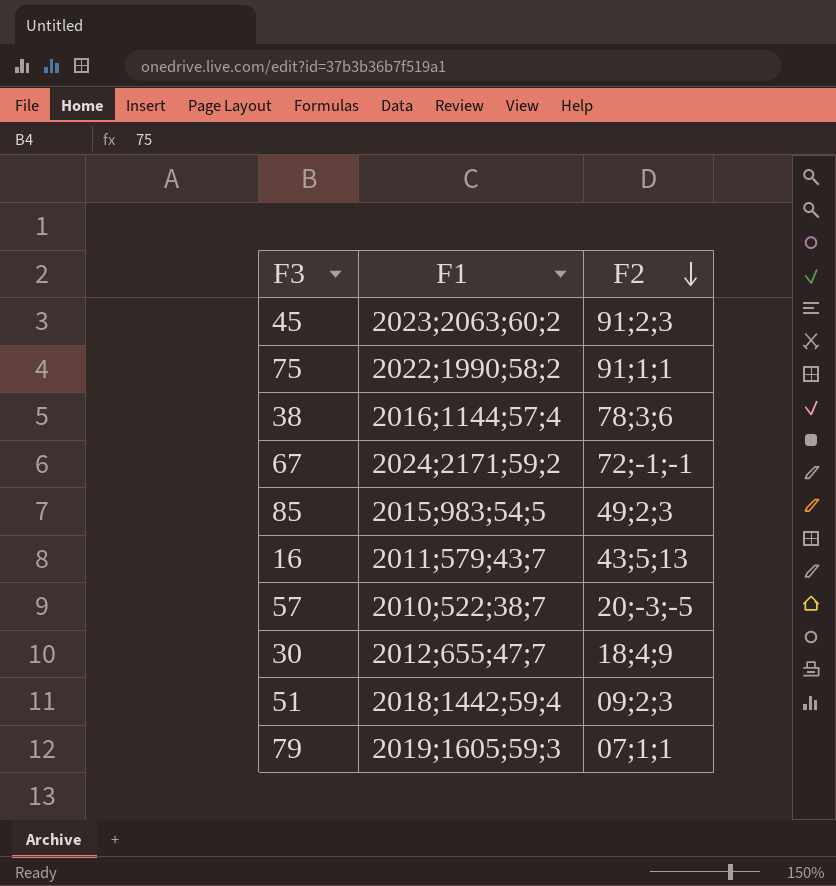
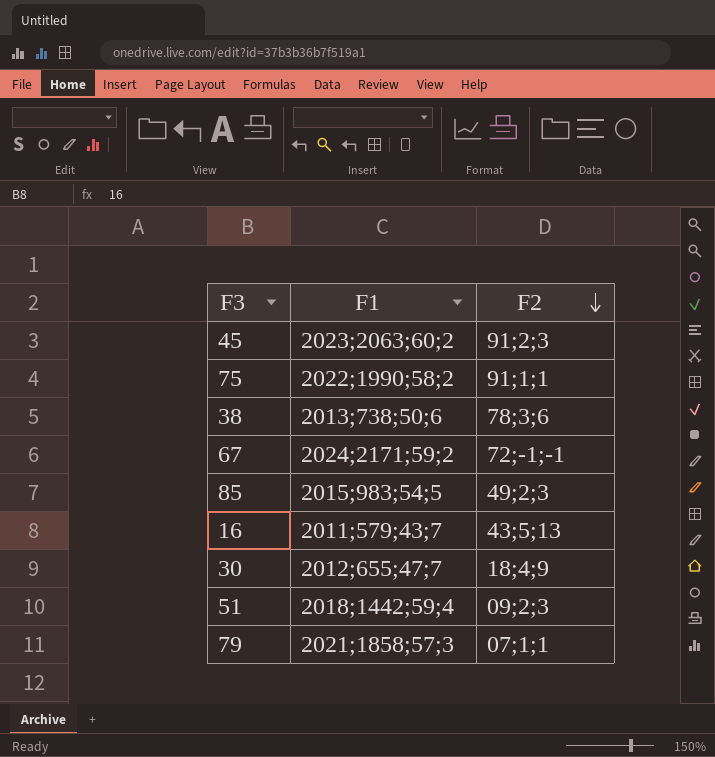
row 57: 2010;522;38;7 | 20;-3;-5 -> none
38 | F1: 2016;1144;57;4 -> 2013;738;50;6
79 | F1: 2019;1605;59;3 -> 2021;1858;57;3

